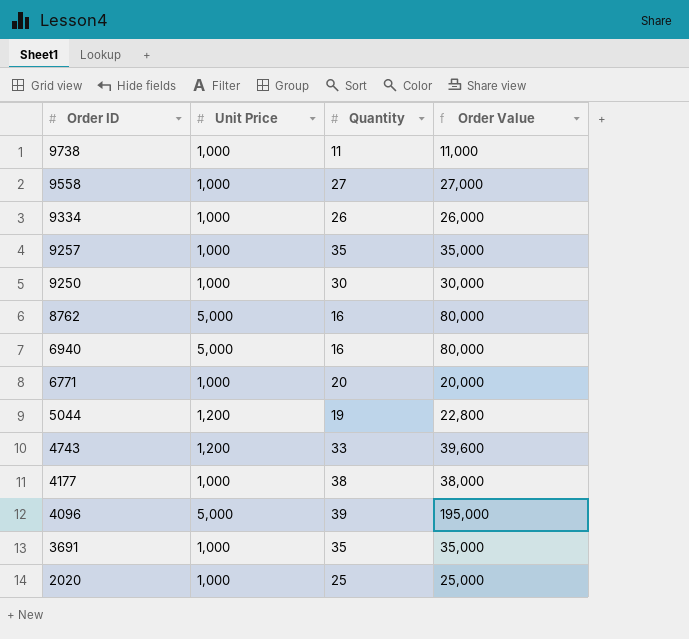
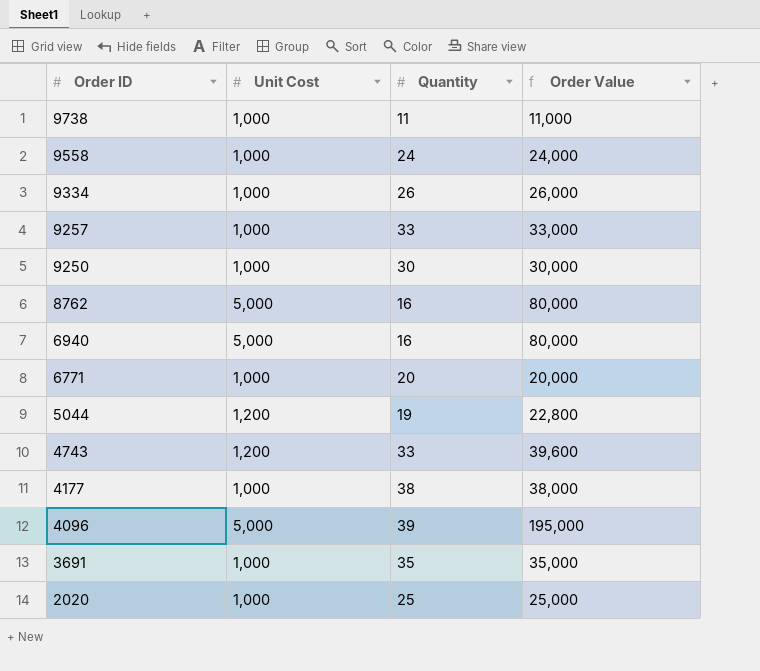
column name: Unit Price -> Unit Cost
9558 | Quantity: 27 -> 24
9558 | Order Value: 27,000 -> 24,000
9257 | Quantity: 35 -> 33
9257 | Order Value: 35,000 -> 33,000

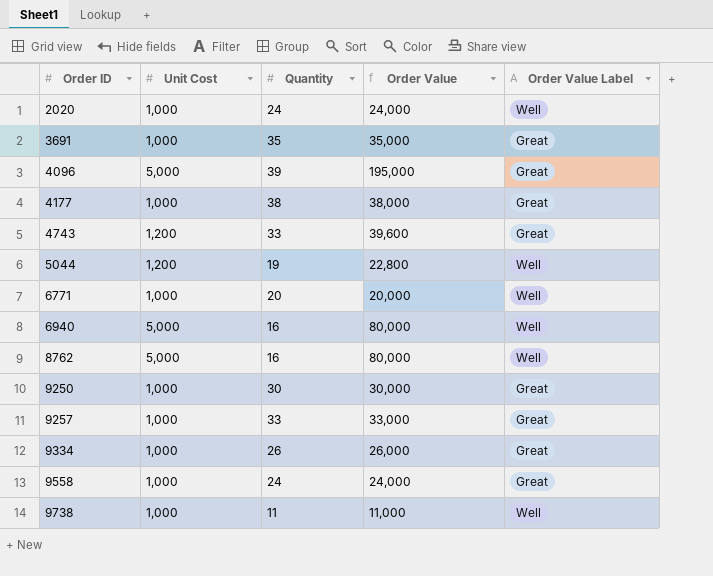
row order: Order ID descending -> Order ID ascending
column Order Value Label | position: none -> 5
2020 | Quantity: 25 -> 24
2020 | Order Value: 25,000 -> 24,000

